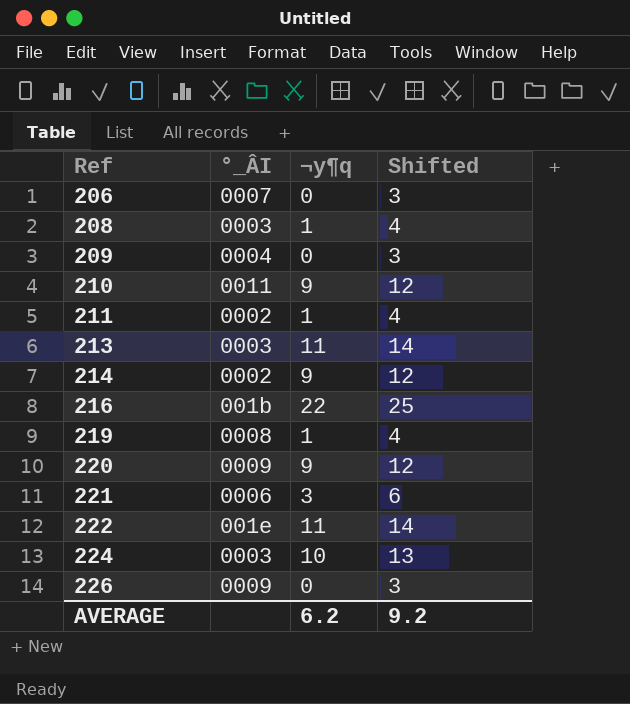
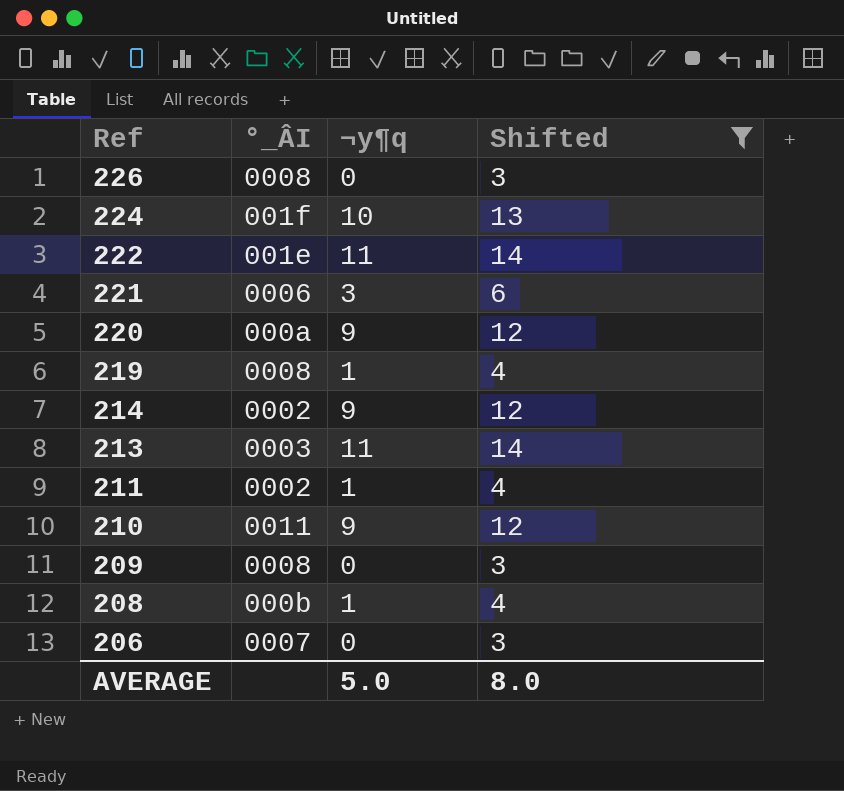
filter: none -> Shifted != 25
row order: Ref ascending -> Ref descending
226 | °_ÂI: 0009 -> 0008
224 | °_ÂI: 0003 -> 001f
220 | °_ÂI: 0009 -> 000a
209 | °_ÂI: 0004 -> 0008
208 | °_ÂI: 0003 -> 000b
AVERAGE | ¬y¶q: 6.2 -> 5.0
AVERAGE | Shifted: 9.2 -> 8.0

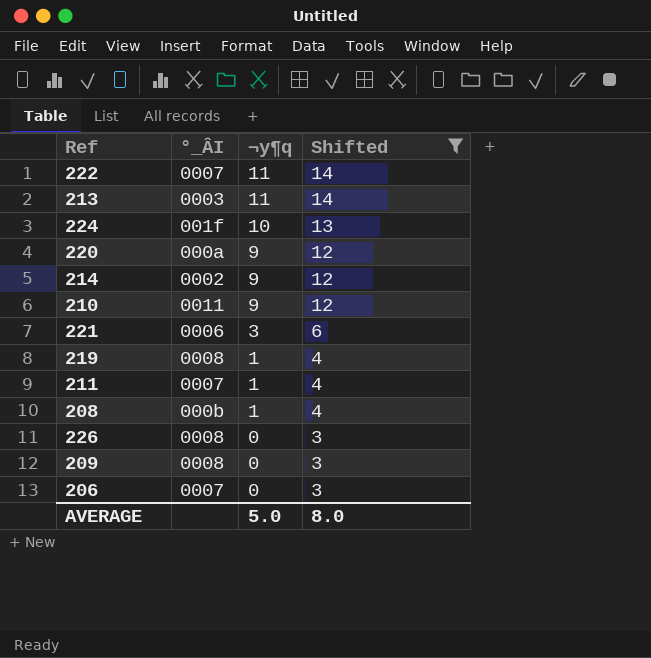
row order: Ref descending -> ¬y¶q descending
222 | °_ÂI: 001e -> 0007
211 | °_ÂI: 0002 -> 0007

